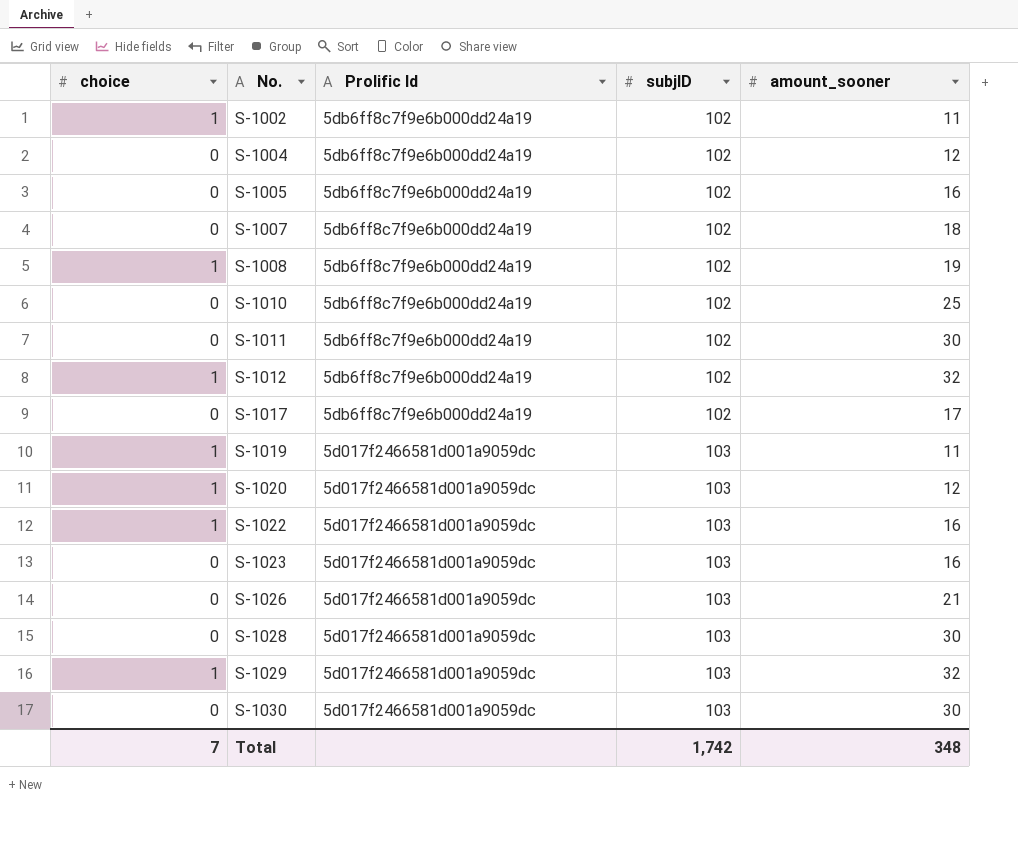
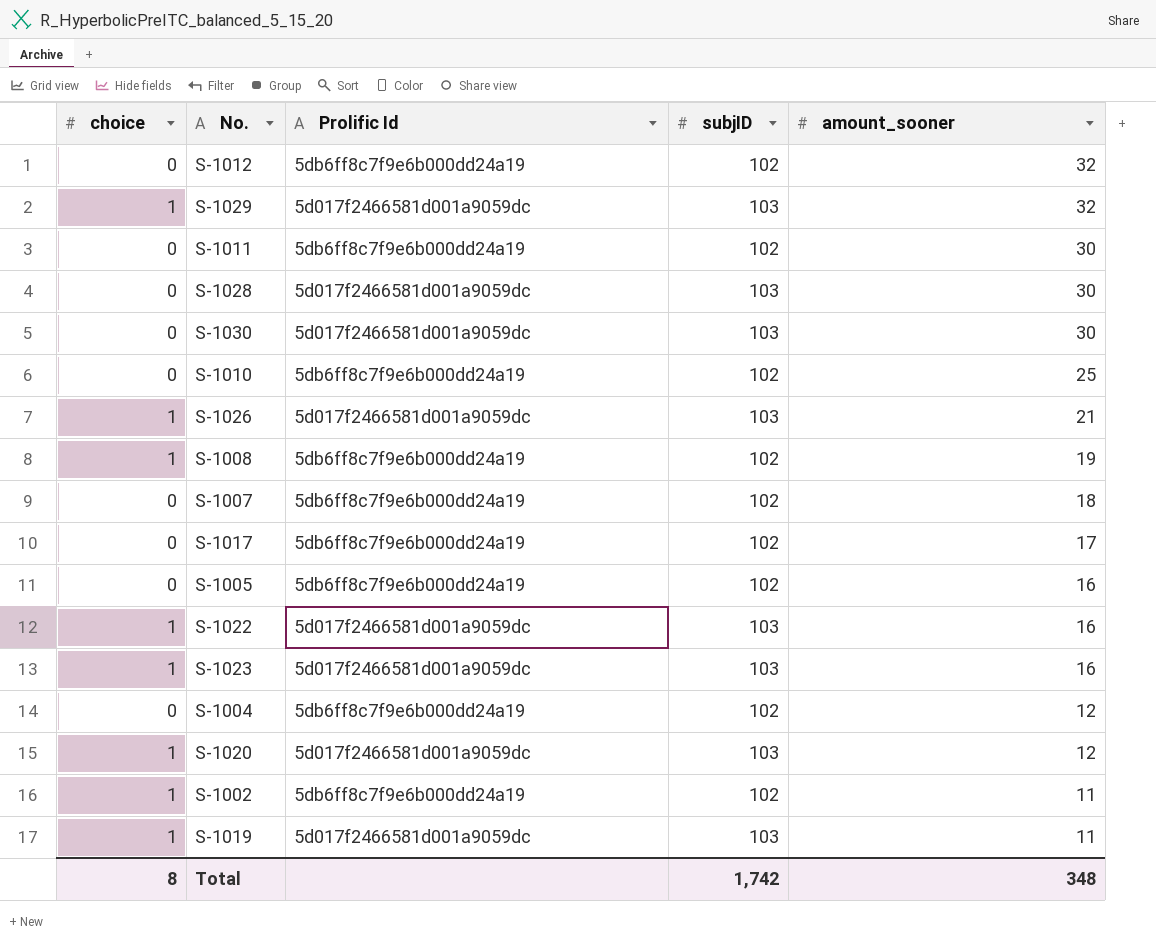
row order: No. ascending -> amount_sooner descending
S-1012 | choice: 1 -> 0
S-1026 | choice: 0 -> 1
S-1023 | choice: 0 -> 1
Total | choice: 7 -> 8

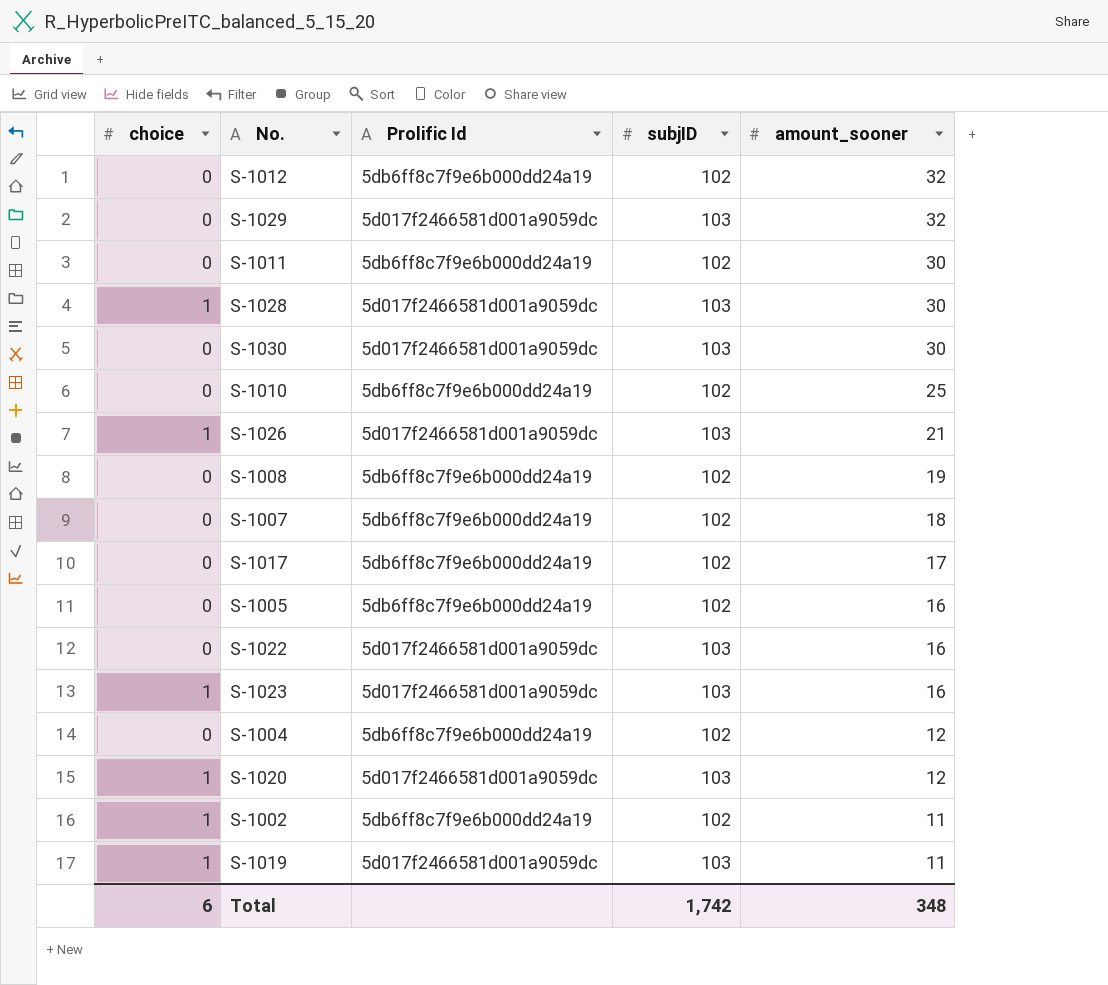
S-1029 | choice: 1 -> 0
S-1028 | choice: 0 -> 1
S-1008 | choice: 1 -> 0
S-1022 | choice: 1 -> 0
Total | choice: 8 -> 6

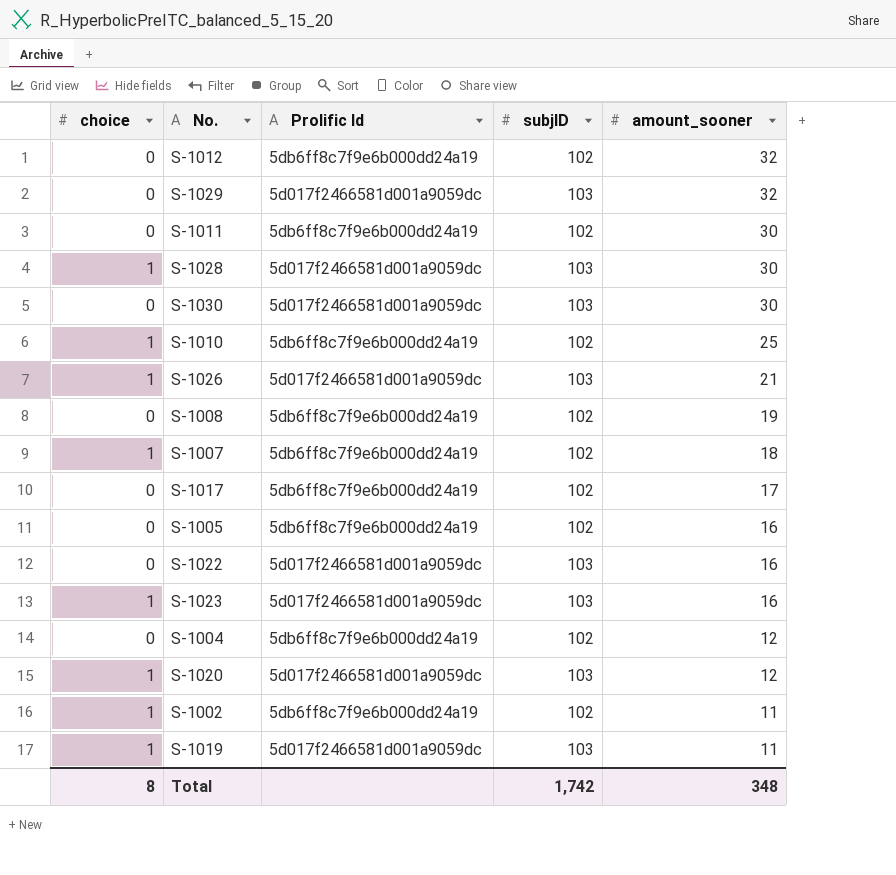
S-1010 | choice: 0 -> 1
S-1007 | choice: 0 -> 1
Total | choice: 6 -> 8

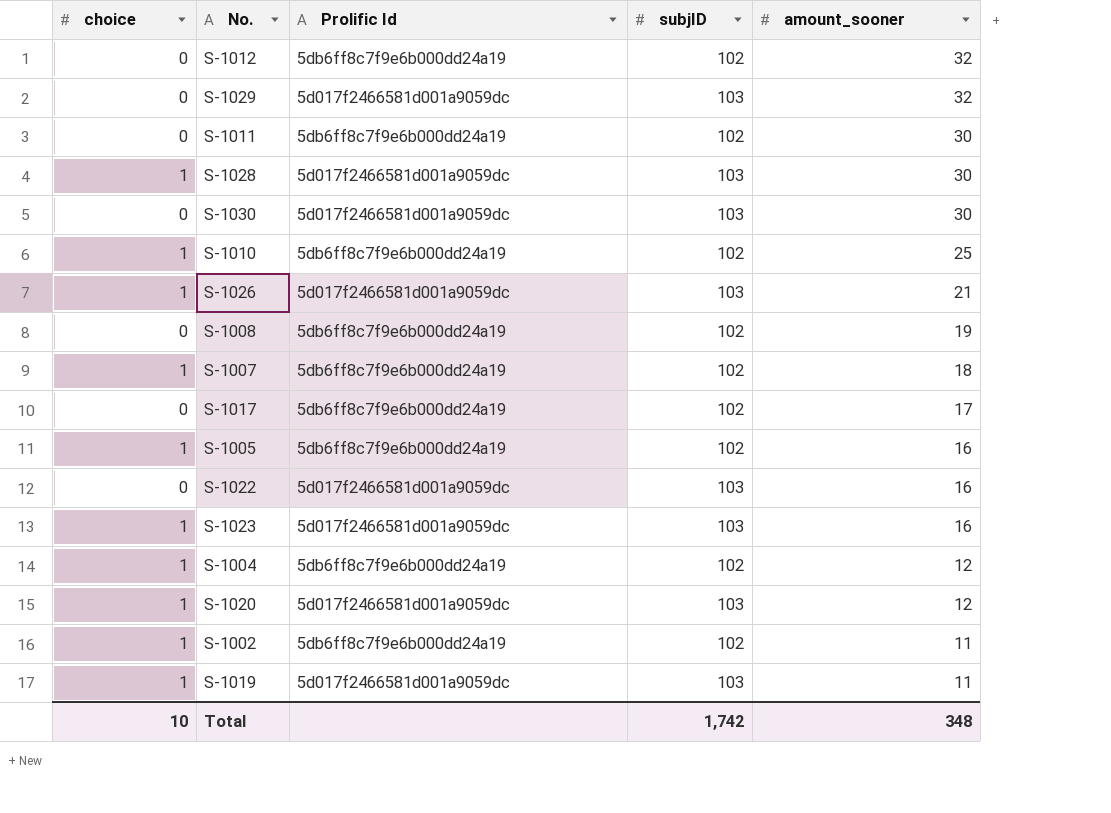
S-1005 | choice: 0 -> 1
S-1004 | choice: 0 -> 1
Total | choice: 8 -> 10

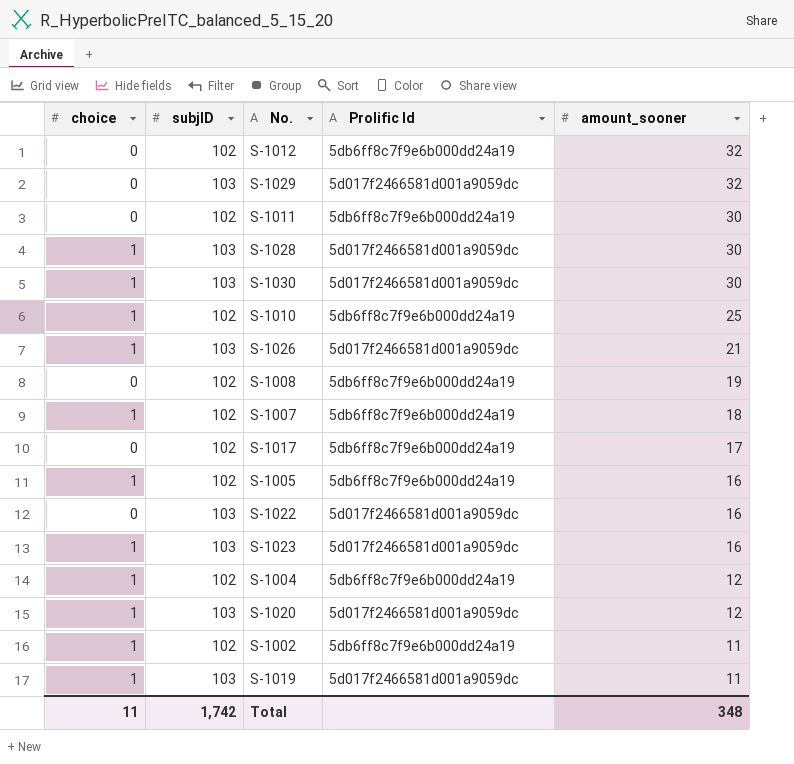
column subjID | position: 4 -> 2
S-1030 | choice: 0 -> 1
Total | choice: 10 -> 11

